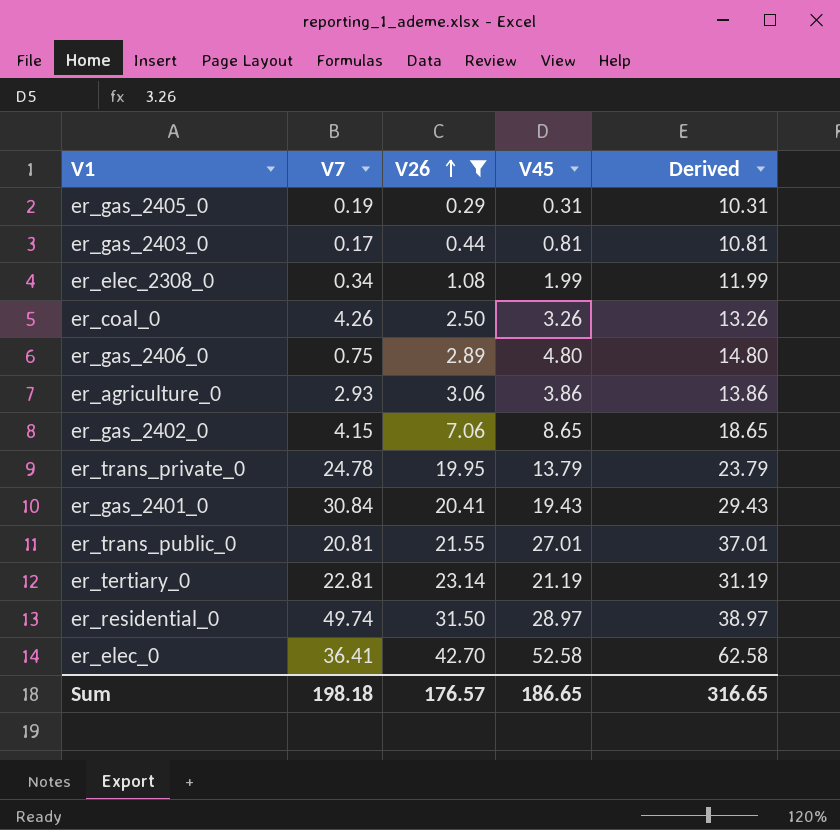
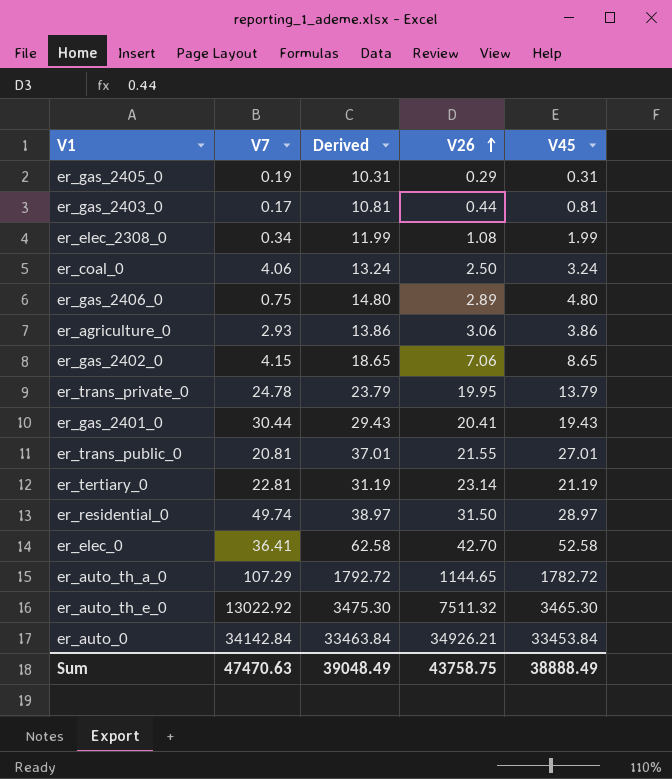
filter: V26 <= 42.70 -> none
column Derived | position: 5 -> 3
er_coal_0 | V7: 4.26 -> 4.06
er_coal_0 | Derived: 13.26 -> 13.24
er_coal_0 | V45: 3.26 -> 3.24
er_gas_2401_0 | V7: 30.84 -> 30.44
Sum | V7: 198.18 -> 47470.63
Sum | Derived: 316.65 -> 39048.49
Sum | V26: 176.57 -> 43758.75
Sum | V45: 186.65 -> 38888.49

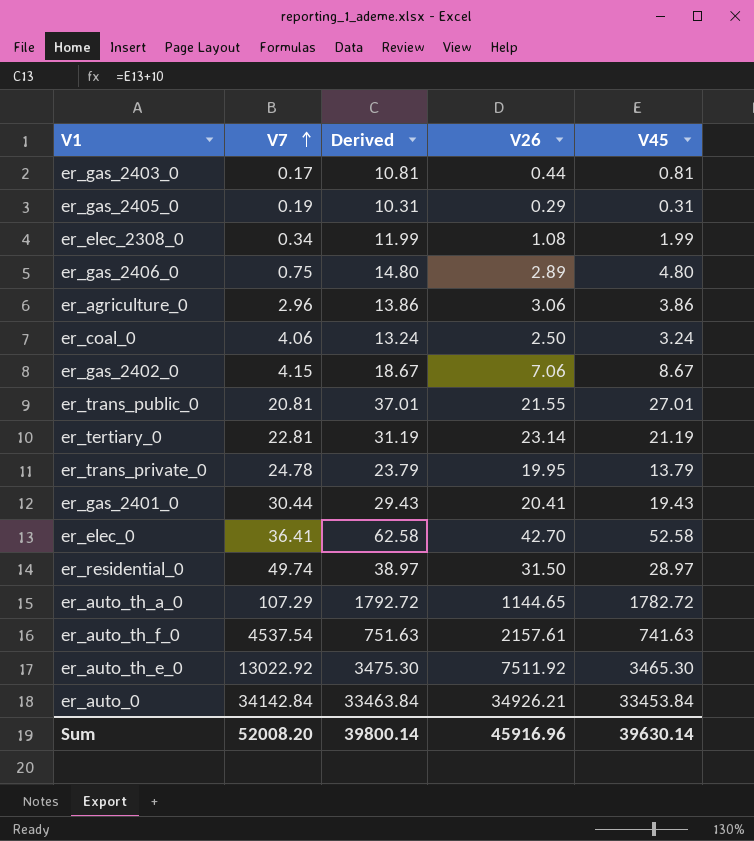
row order: V26 ascending -> V7 ascending
er_agriculture_0 | V7: 2.93 -> 2.96
er_gas_2402_0 | Derived: 18.65 -> 18.67
er_gas_2402_0 | V45: 8.65 -> 8.67
row er_auto_th_f_0: none -> 4537.54 | 751.63 | 2157.61 | 741.63
er_auto_th_e_0 | V26: 7511.32 -> 7511.92
Sum | V7: 47470.63 -> 52008.20
Sum | Derived: 39048.49 -> 39800.14
Sum | V26: 43758.75 -> 45916.96
Sum | V45: 38888.49 -> 39630.14

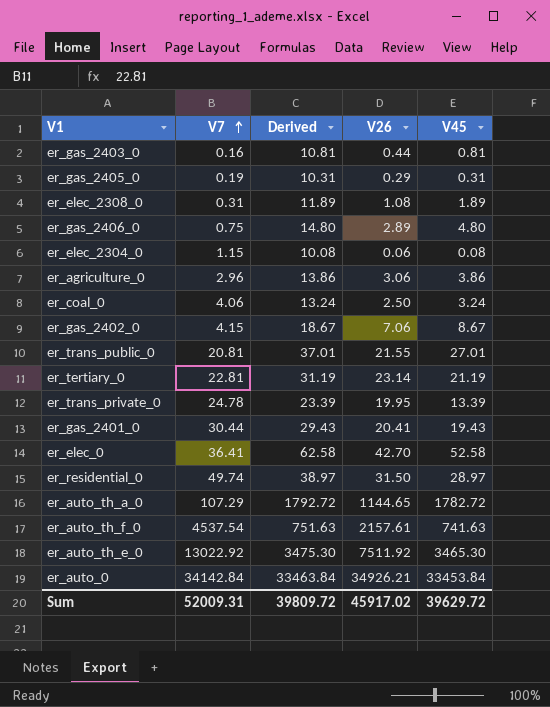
er_gas_2403_0 | V7: 0.17 -> 0.16
er_elec_2308_0 | V7: 0.34 -> 0.31
er_elec_2308_0 | Derived: 11.99 -> 11.89
er_elec_2308_0 | V45: 1.99 -> 1.89
row er_elec_2304_0: none -> 1.15 | 10.08 | 0.06 | 0.08
er_trans_private_0 | Derived: 23.79 -> 23.39
er_trans_private_0 | V45: 13.79 -> 13.39
Sum | V7: 52008.20 -> 52009.31
Sum | Derived: 39800.14 -> 39809.72
Sum | V26: 45916.96 -> 45917.02
Sum | V45: 39630.14 -> 39629.72

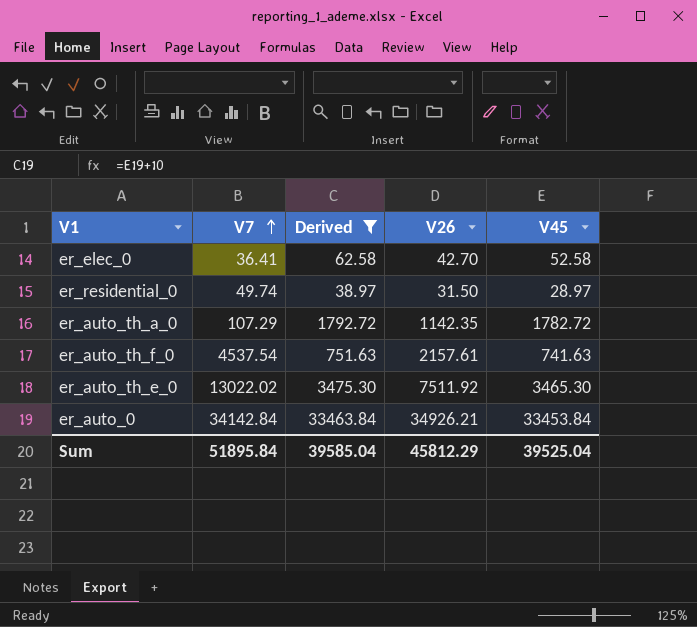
filter: none -> Derived >= 38.97
er_auto_th_a_0 | V26: 1144.65 -> 1142.35
er_auto_th_e_0 | V7: 13022.92 -> 13022.02
Sum | V7: 52009.31 -> 51895.84
Sum | Derived: 39809.72 -> 39585.04
Sum | V26: 45917.02 -> 45812.29
Sum | V45: 39629.72 -> 39525.04

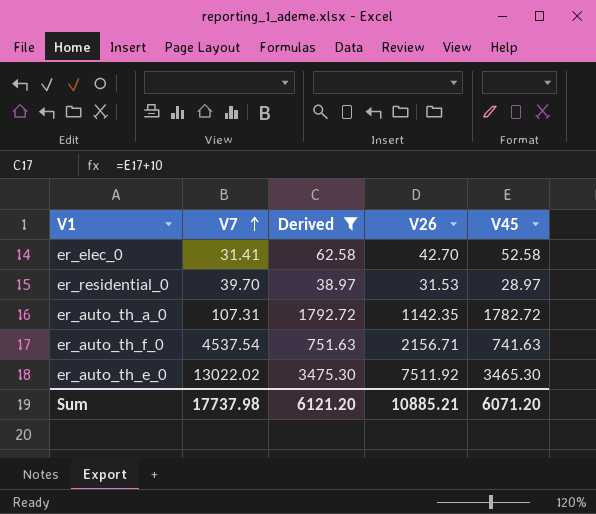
row er_auto_0: 34142.84 | 33463.84 | 34926.21 | 33453.84 -> none
er_elec_0 | V7: 36.41 -> 31.41
er_residential_0 | V7: 49.74 -> 39.70
er_residential_0 | V26: 31.50 -> 31.53
er_auto_th_a_0 | V7: 107.29 -> 107.31
er_auto_th_f_0 | V26: 2157.61 -> 2156.71
Sum | V7: 51895.84 -> 17737.98
Sum | Derived: 39585.04 -> 6121.20
Sum | V26: 45812.29 -> 10885.21
Sum | V45: 39525.04 -> 6071.20

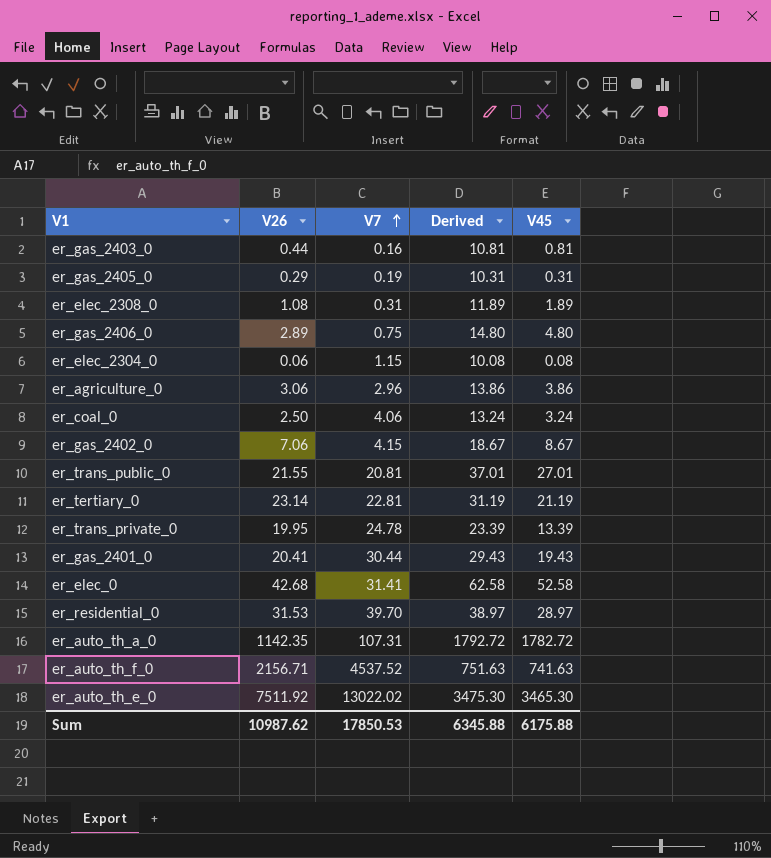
filter: Derived >= 38.97 -> none
column V26 | position: 4 -> 2
er_elec_0 | V26: 42.70 -> 42.68
er_auto_th_f_0 | V7: 4537.54 -> 4537.52
Sum | V26: 10885.21 -> 10987.62
Sum | V7: 17737.98 -> 17850.53
Sum | Derived: 6121.20 -> 6345.88
Sum | V45: 6071.20 -> 6175.88

